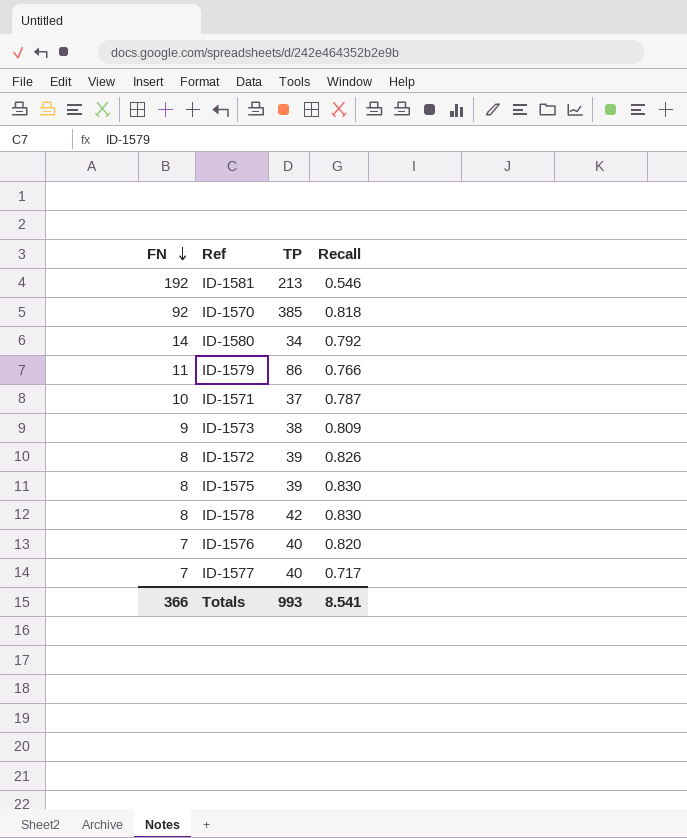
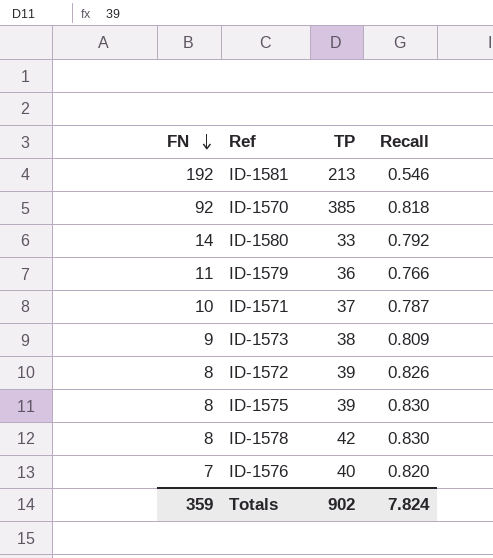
row ID-1577: 7 | 40 | 0.717 -> none
ID-1580 | TP: 34 -> 33
ID-1579 | TP: 86 -> 36
Totals | FN: 366 -> 359
Totals | TP: 993 -> 902
Totals | Recall: 8.541 -> 7.824

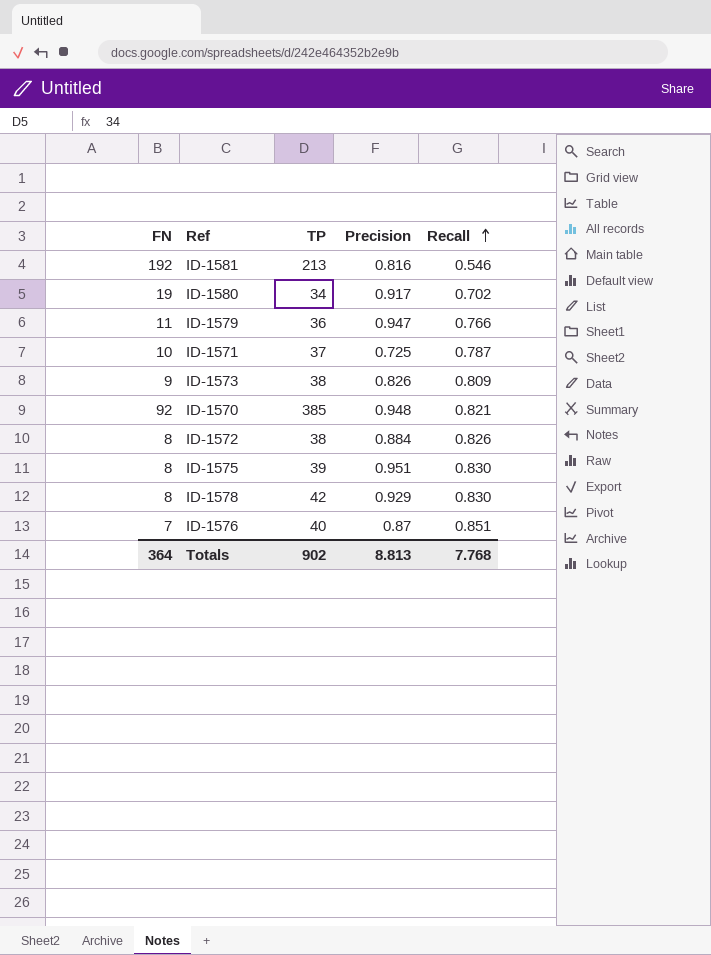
row order: FN descending -> Recall ascending
column Precision | position: none -> 4
ID-1580 | FN: 14 -> 19
ID-1580 | TP: 33 -> 34
ID-1580 | Recall: 0.792 -> 0.702
ID-1570 | Recall: 0.818 -> 0.821
ID-1572 | TP: 39 -> 38
ID-1576 | Recall: 0.820 -> 0.851
Totals | FN: 359 -> 364
Totals | Recall: 7.824 -> 7.768

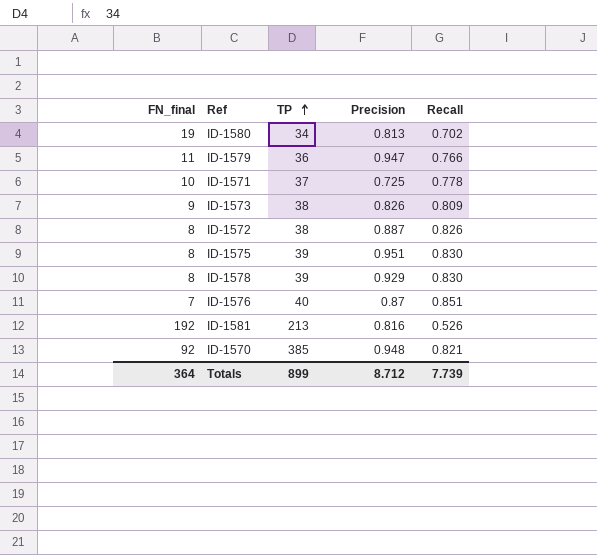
row order: Recall ascending -> TP ascending
column name: FN -> FN_final
ID-1580 | Precision: 0.917 -> 0.813
ID-1571 | Recall: 0.787 -> 0.778
ID-1572 | Precision: 0.884 -> 0.887
ID-1578 | TP: 42 -> 39
ID-1581 | Recall: 0.546 -> 0.526
Totals | TP: 902 -> 899
Totals | Precision: 8.813 -> 8.712
Totals | Recall: 7.768 -> 7.739

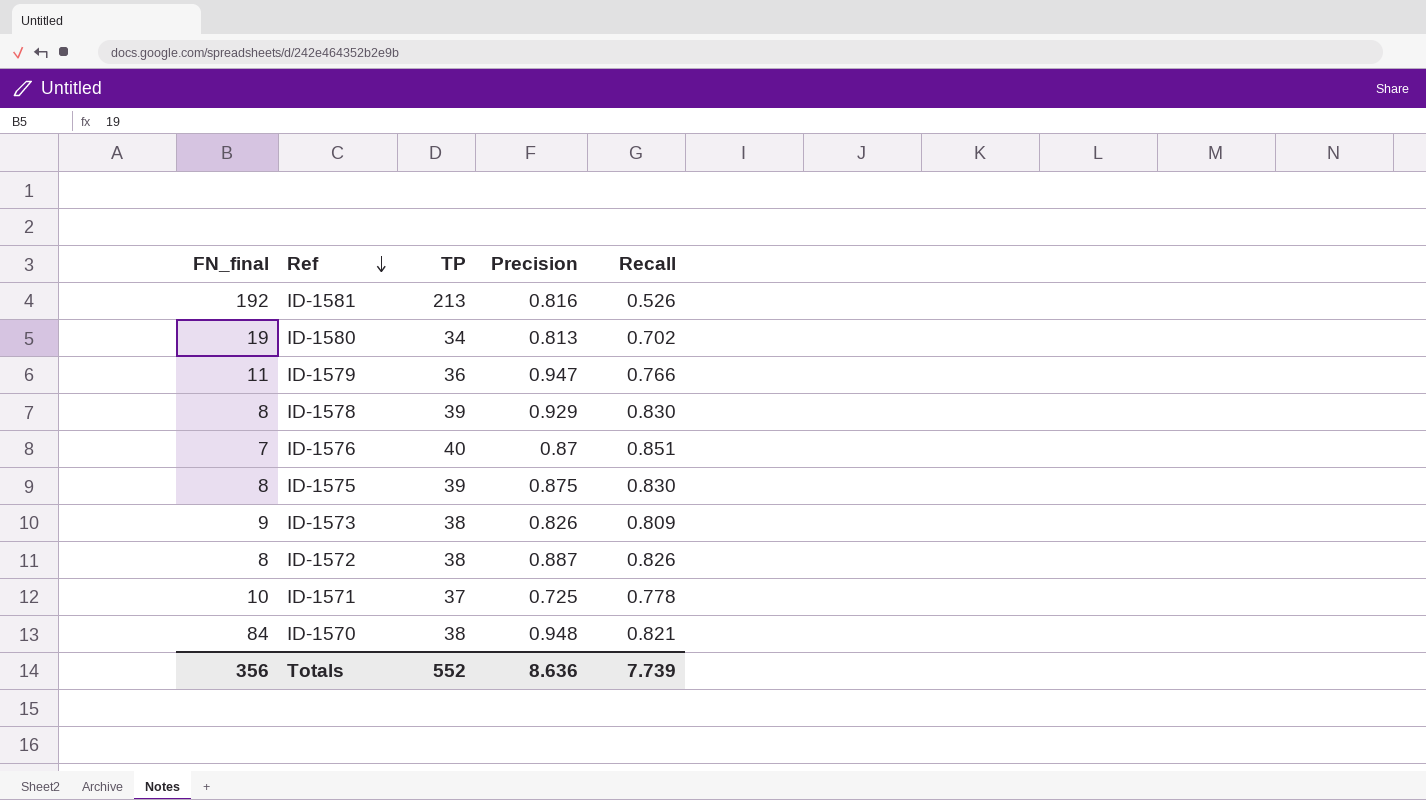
row order: TP ascending -> Ref descending
ID-1575 | Precision: 0.951 -> 0.875
ID-1570 | FN_final: 92 -> 84
ID-1570 | TP: 385 -> 38
Totals | FN_final: 364 -> 356
Totals | TP: 899 -> 552
Totals | Precision: 8.712 -> 8.636

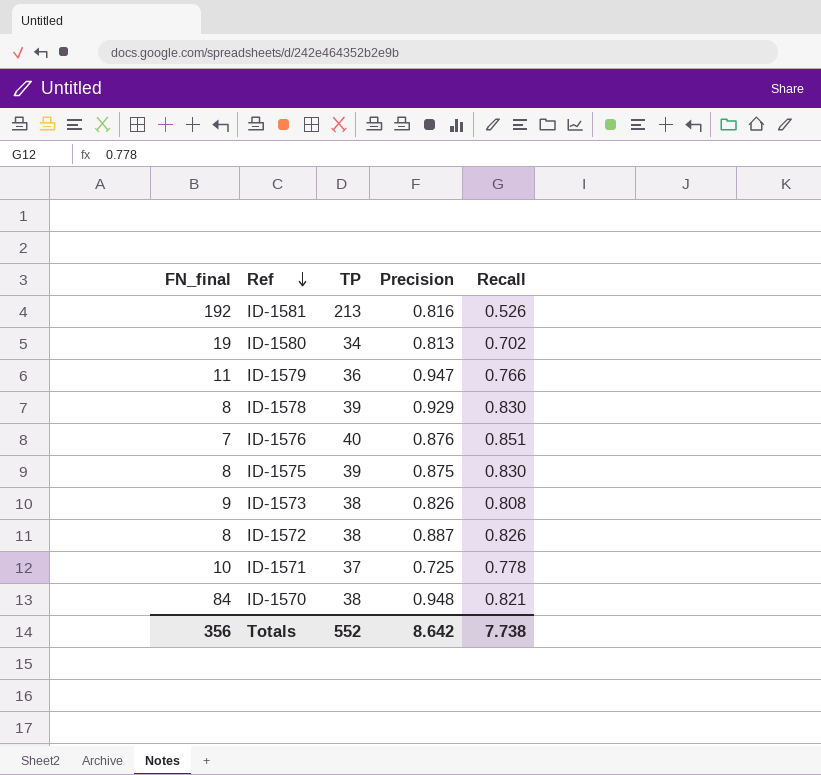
ID-1576 | Precision: 0.87 -> 0.876
ID-1573 | Recall: 0.809 -> 0.808
Totals | Precision: 8.636 -> 8.642
Totals | Recall: 7.739 -> 7.738

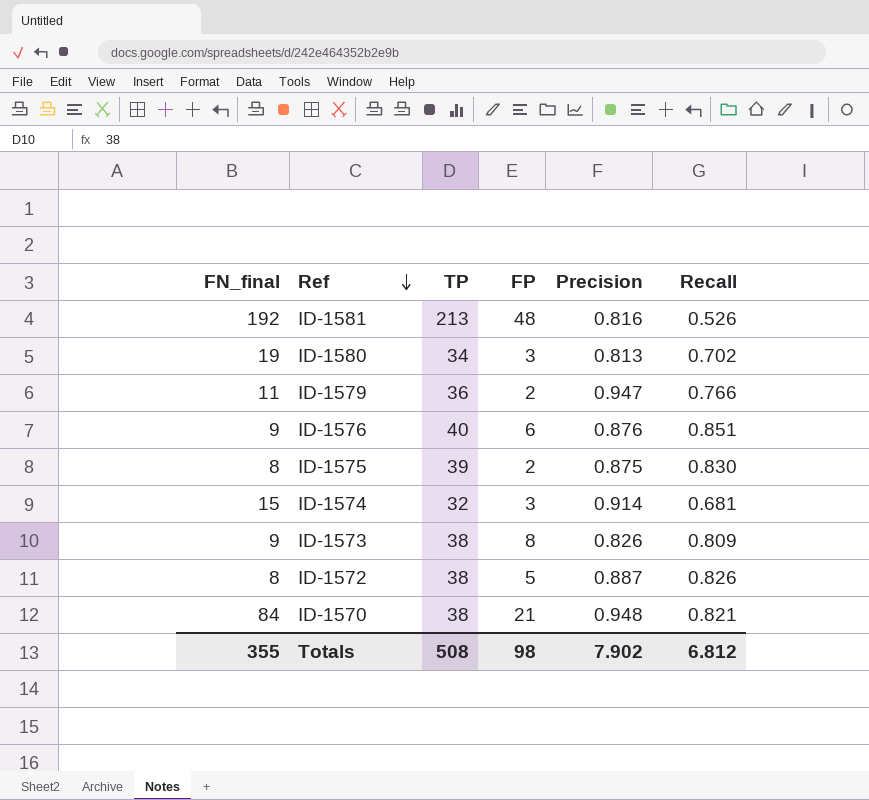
column FP | position: none -> 4
row ID-1578: 8 | 39 | 0.929 | 0.830 -> none
row ID-1571: 10 | 37 | 0.725 | 0.778 -> none
ID-1576 | FN_final: 7 -> 9
row ID-1574: none -> 15 | 32 | 3 | 0.914 | 0.681
ID-1573 | Recall: 0.808 -> 0.809
Totals | FN_final: 356 -> 355
Totals | TP: 552 -> 508
Totals | Precision: 8.642 -> 7.902
Totals | Recall: 7.738 -> 6.812

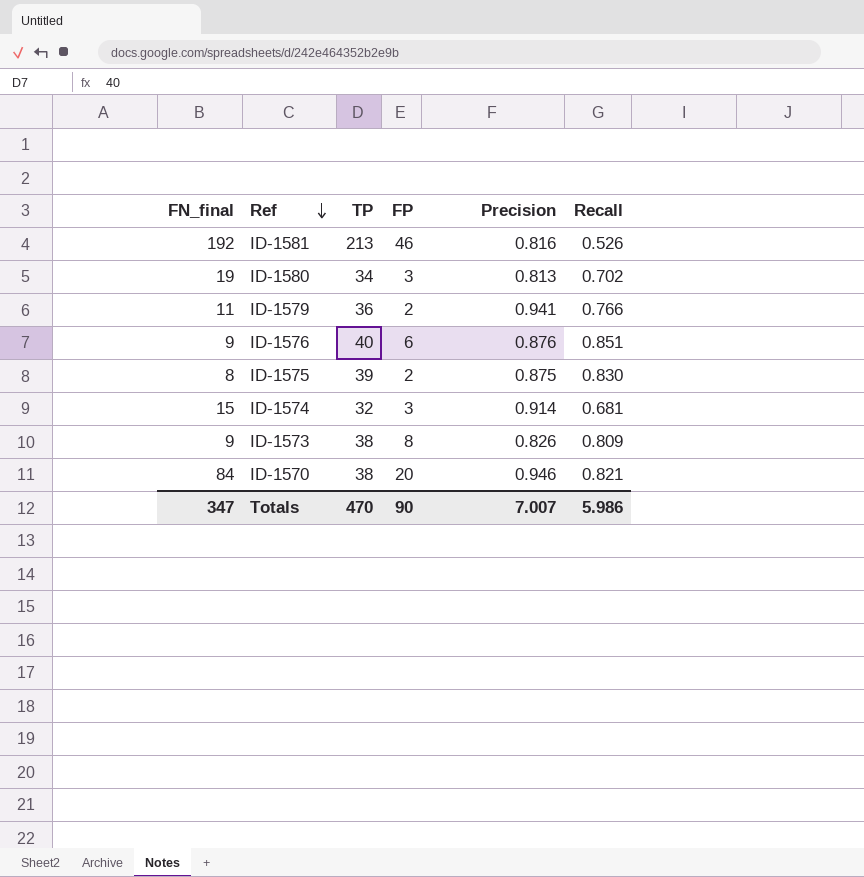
row ID-1572: 8 | 38 | 5 | 0.887 | 0.826 -> none
ID-1581 | FP: 48 -> 46
ID-1579 | Precision: 0.947 -> 0.941
ID-1570 | FP: 21 -> 20
ID-1570 | Precision: 0.948 -> 0.946
Totals | FN_final: 355 -> 347
Totals | TP: 508 -> 470
Totals | FP: 98 -> 90
Totals | Precision: 7.902 -> 7.007
Totals | Recall: 6.812 -> 5.986

